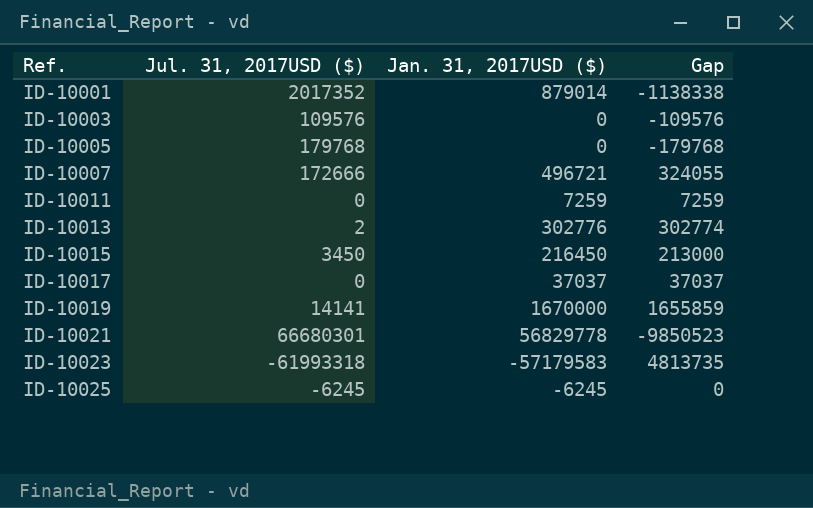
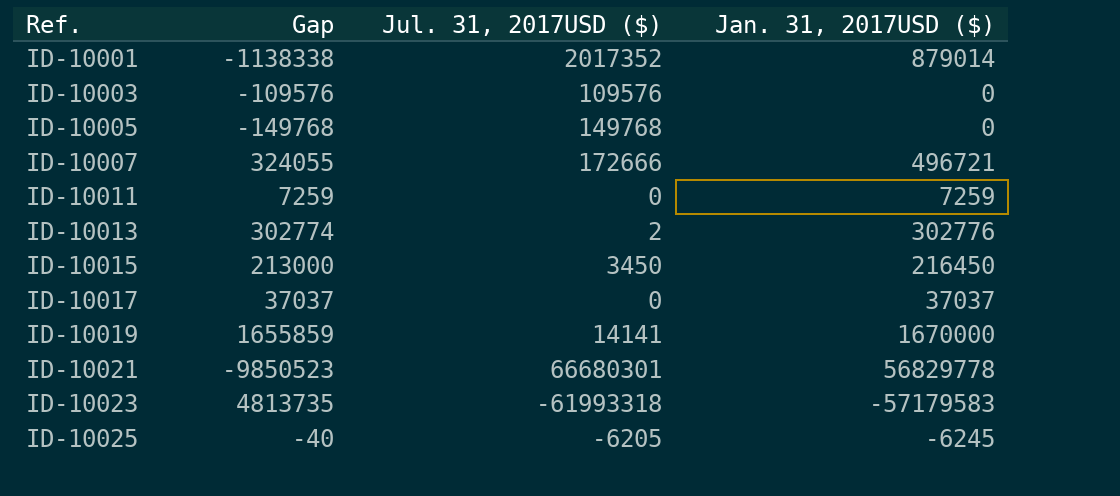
column Gap | position: 4 -> 2
ID-10005 | Gap: -179768 -> -149768
ID-10005 | Jul. 31, 2017USD ($): 179768 -> 149768
ID-10025 | Gap: 0 -> -40
ID-10025 | Jul. 31, 2017USD ($): -6245 -> -6205

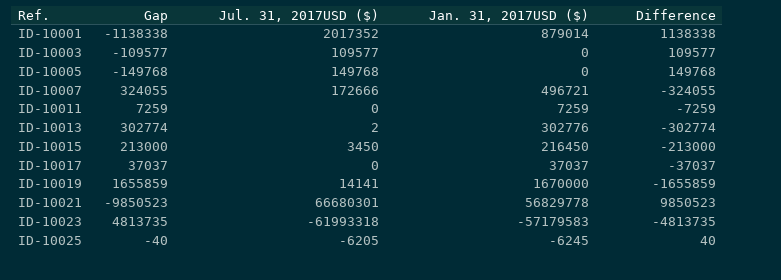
column Difference | formula: none -> [Jul. 31, 2017USD ($)] - [Jan. 31, 2017USD ($)]
ID-10003 | Gap: -109576 -> -109577
ID-10003 | Jul. 31, 2017USD ($): 109576 -> 109577

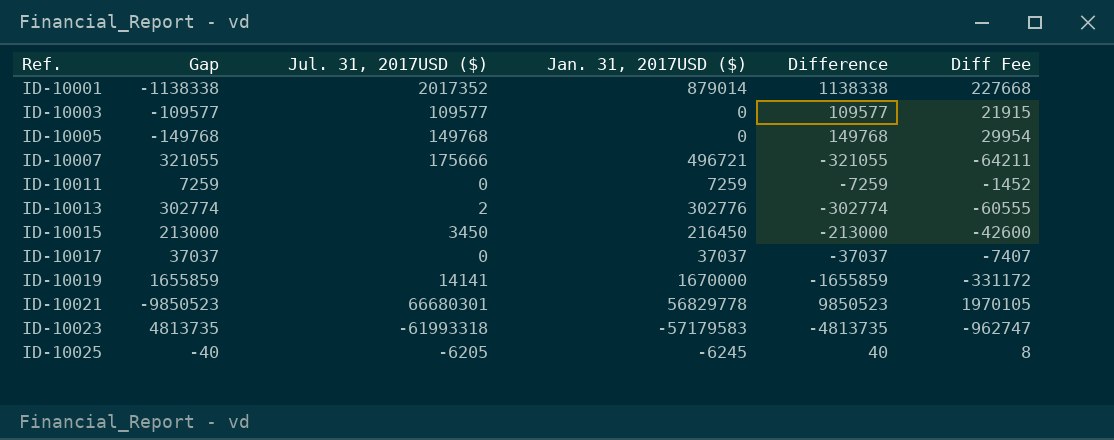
column Diff Fee | formula: none -> [Difference] * 0.2
ID-10007 | Gap: 324055 -> 321055
ID-10007 | Jul. 31, 2017USD ($): 172666 -> 175666
ID-10007 | Difference: -324055 -> -321055

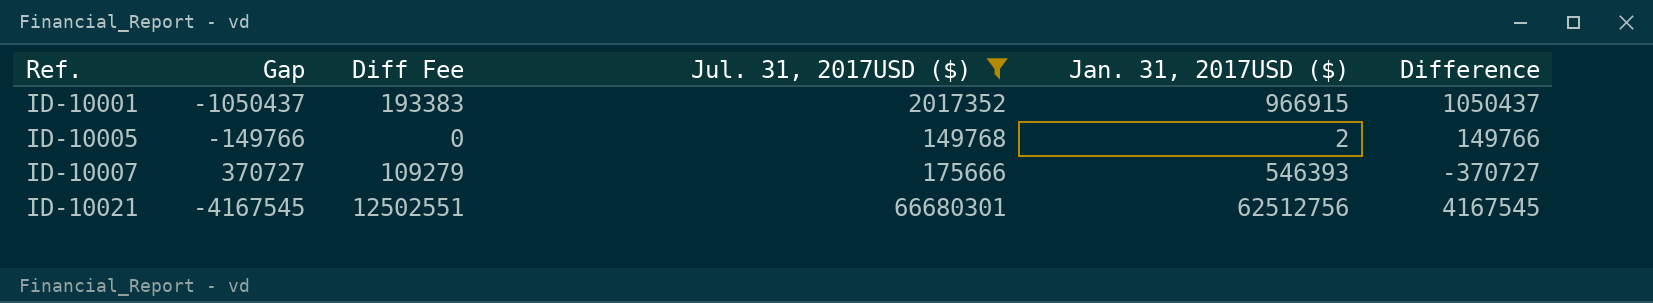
filter: none -> Jul. 31, 2017USD ($) >= 149768
column Diff Fee | formula: [Difference] * 0.2 -> [Jan. 31, 2017USD ($)] * 0.2
column Diff Fee | position: 6 -> 3
ID-10001 | Gap: -1138338 -> -1050437
ID-10001 | Jan. 31, 2017USD ($): 879014 -> 966915
ID-10001 | Difference: 1138338 -> 1050437
ID-10005 | Gap: -149768 -> -149766
ID-10005 | Jan. 31, 2017USD ($): 0 -> 2
ID-10005 | Difference: 149768 -> 149766
ID-10007 | Gap: 321055 -> 370727
ID-10007 | Jan. 31, 2017USD ($): 496721 -> 546393
ID-10007 | Difference: -321055 -> -370727
ID-10021 | Gap: -9850523 -> -4167545
ID-10021 | Jan. 31, 2017USD ($): 56829778 -> 62512756
ID-10021 | Difference: 9850523 -> 4167545

